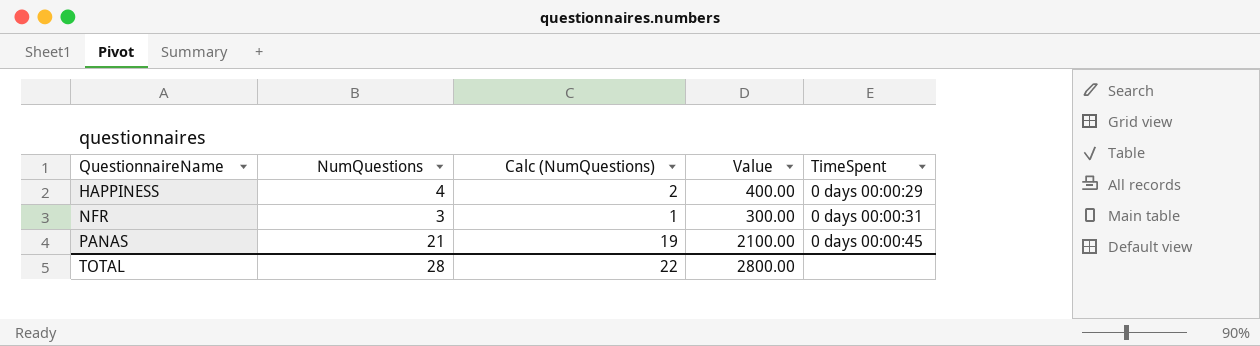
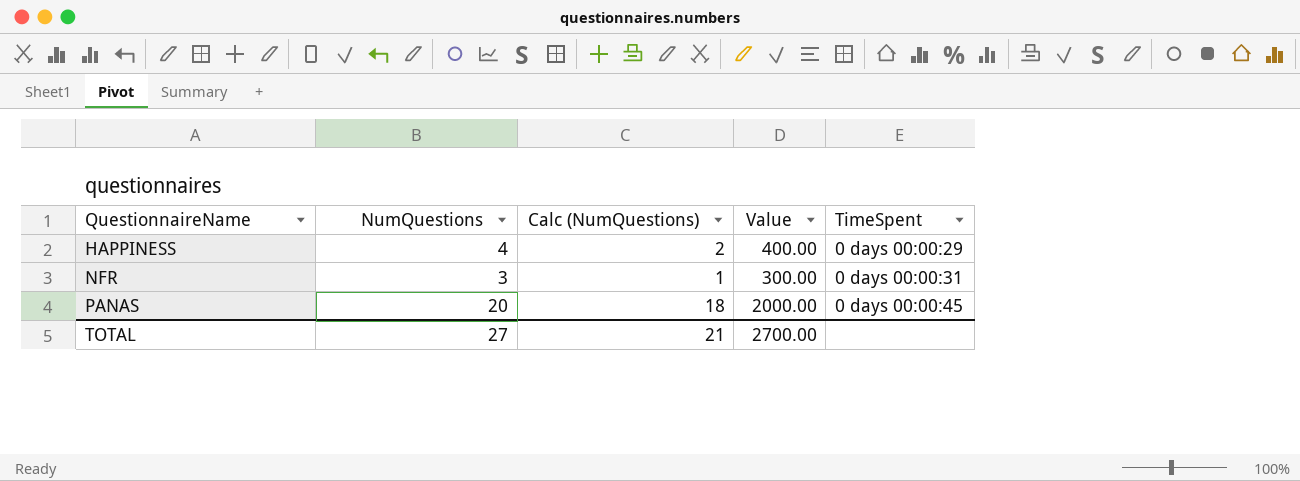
PANAS | NumQuestions: 21 -> 20
PANAS | Calc (NumQuestions): 19 -> 18
PANAS | Value: 2100.00 -> 2000.00
TOTAL | NumQuestions: 28 -> 27
TOTAL | Calc (NumQuestions): 22 -> 21
TOTAL | Value: 2800.00 -> 2700.00

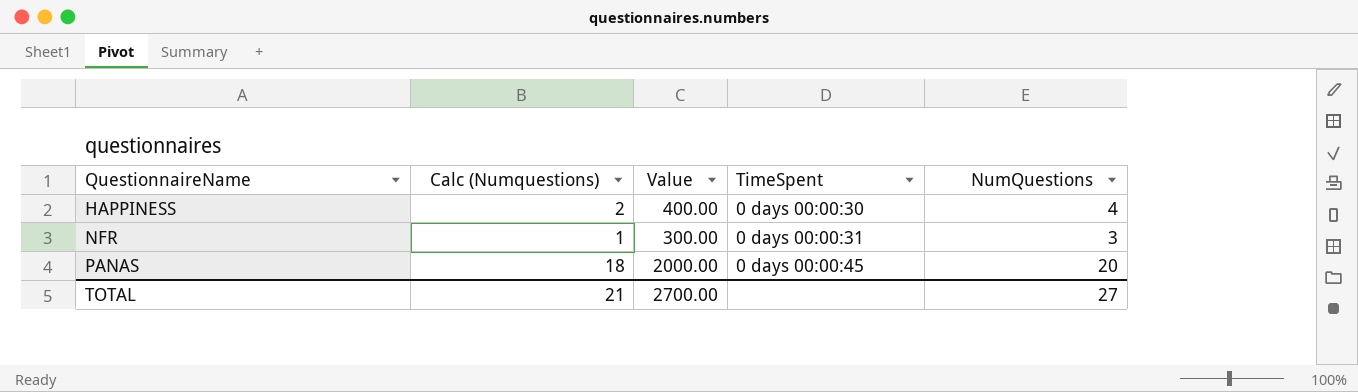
column name: Calc (NumQuestions) -> Calc (Numquestions)
column NumQuestions | position: 2 -> 5
HAPPINESS | TimeSpent: 0 days 00:00:29 -> 0 days 00:00:30

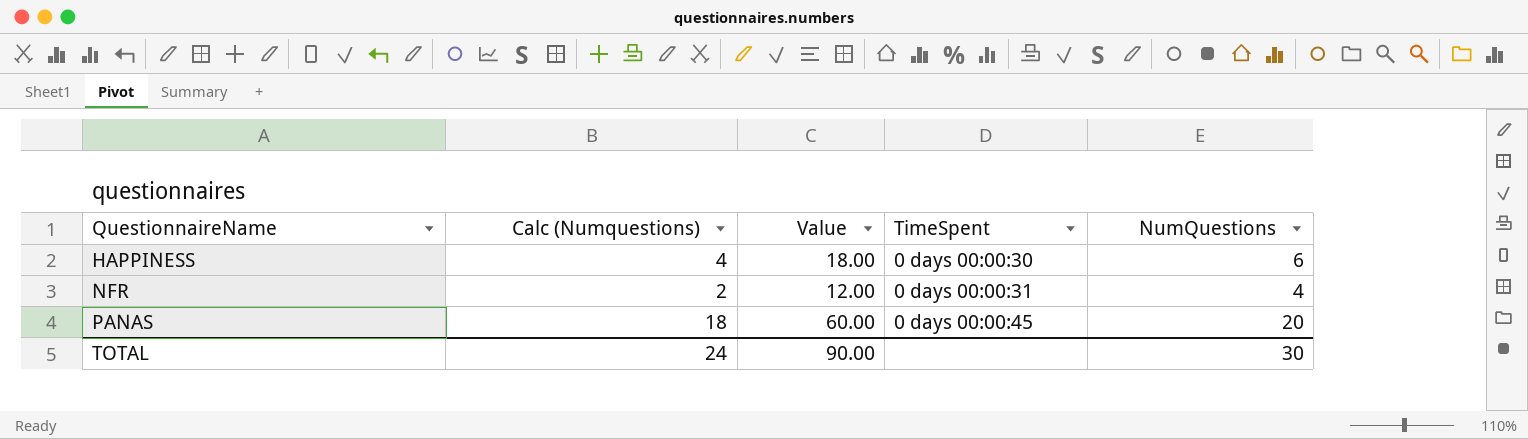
column Value | formula: [NumQuestions] * 100 -> [NumQuestions] * 3
HAPPINESS | Calc (Numquestions): 2 -> 4
HAPPINESS | NumQuestions: 4 -> 6
NFR | Calc (Numquestions): 1 -> 2
NFR | NumQuestions: 3 -> 4
TOTAL | Calc (Numquestions): 21 -> 24
TOTAL | Value: 2700.00 -> 90.00
TOTAL | NumQuestions: 27 -> 30

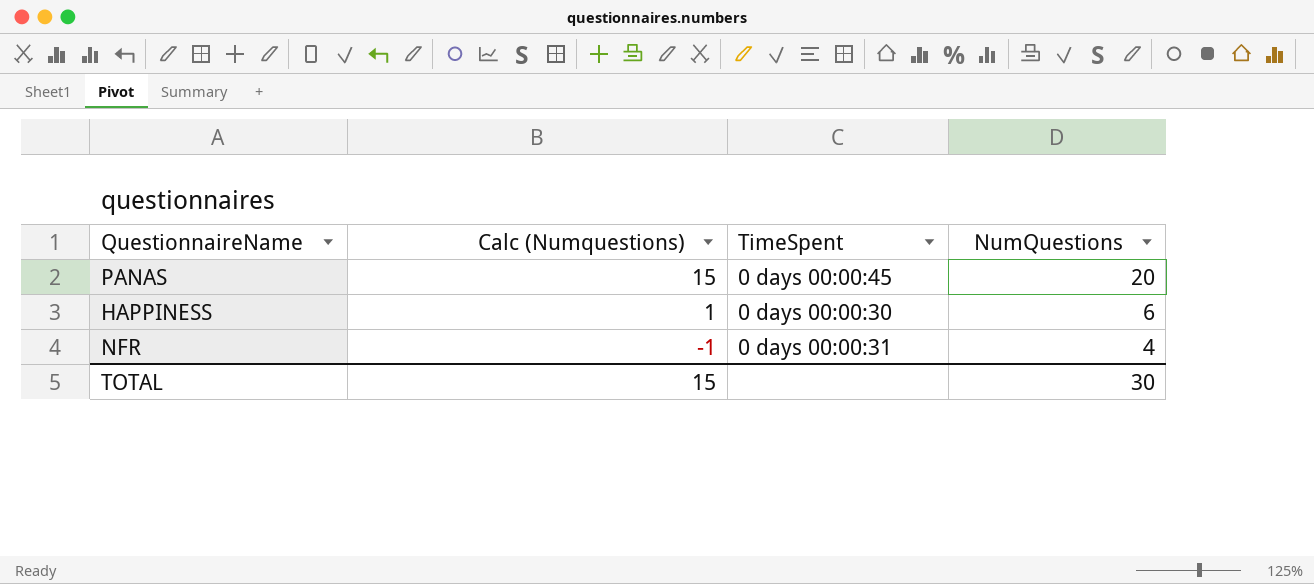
row order: QuestionnaireName ascending -> Calc (Numquestions) descending
column Value | formula: [NumQuestions] * 3 -> none
column Calc (Numquestions) | formula: [NumQuestions] - 2 -> [NumQuestions] - 5
TOTAL | Calc (Numquestions): 24 -> 15

